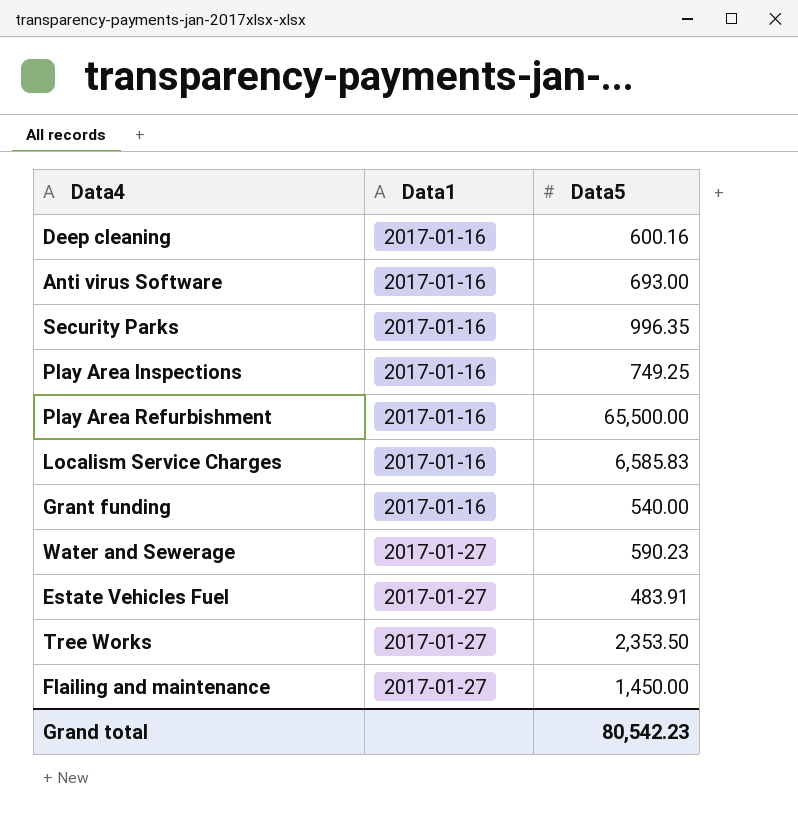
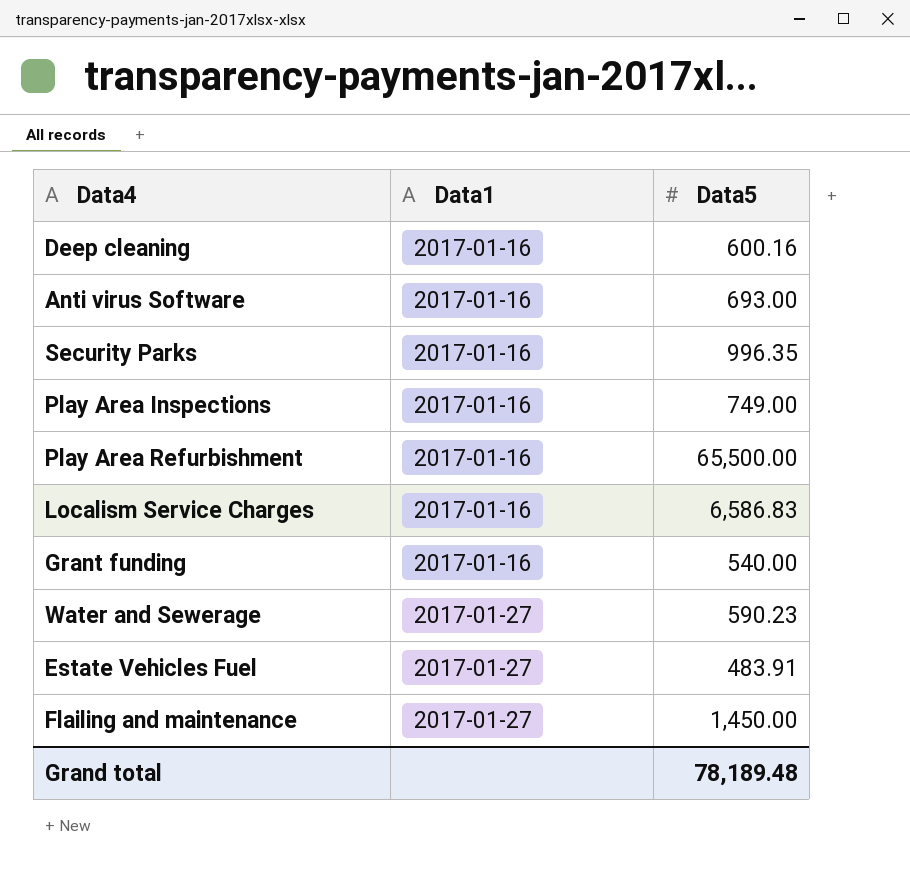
row Tree Works: 2017-01-27 | 2,353.50 -> none
Play Area Inspections | Data5: 749.25 -> 749.00
Localism Service Charges | Data5: 6,585.83 -> 6,586.83
Grand total | Data5: 80,542.23 -> 78,189.48

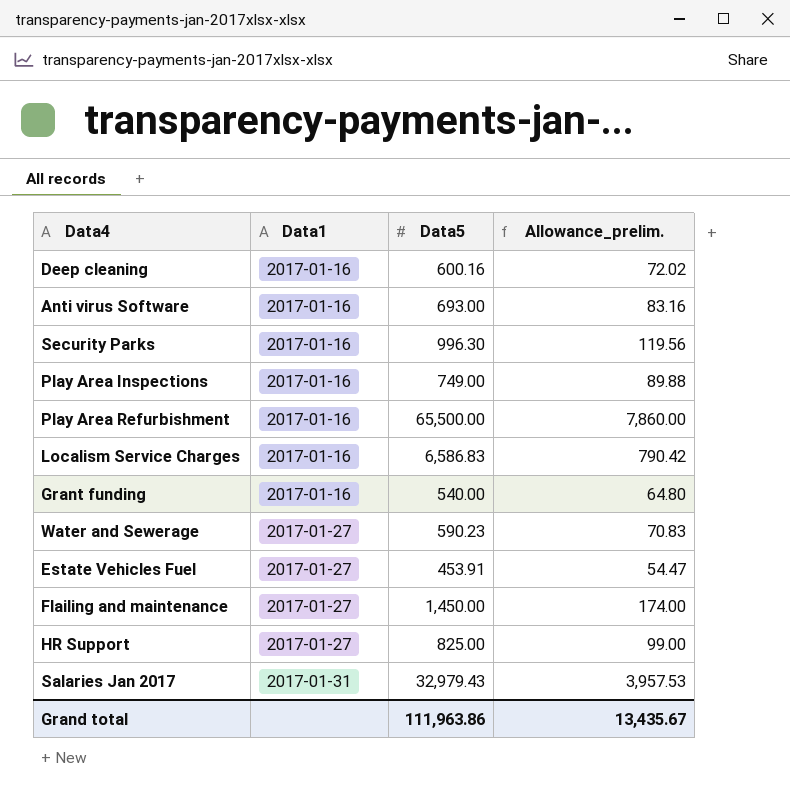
column Allowance_prelim. | formula: none -> [Data5] * 0.12
Security Parks | Data5: 996.35 -> 996.30
Estate Vehicles Fuel | Data5: 483.91 -> 453.91
row HR Support: none -> 2017-01-27 | 825.00 | 99.00
row Salaries Jan 2017: none -> 2017-01-31 | 32,979.43 | 3,957.53
Grand total | Data5: 78,189.48 -> 111,963.86

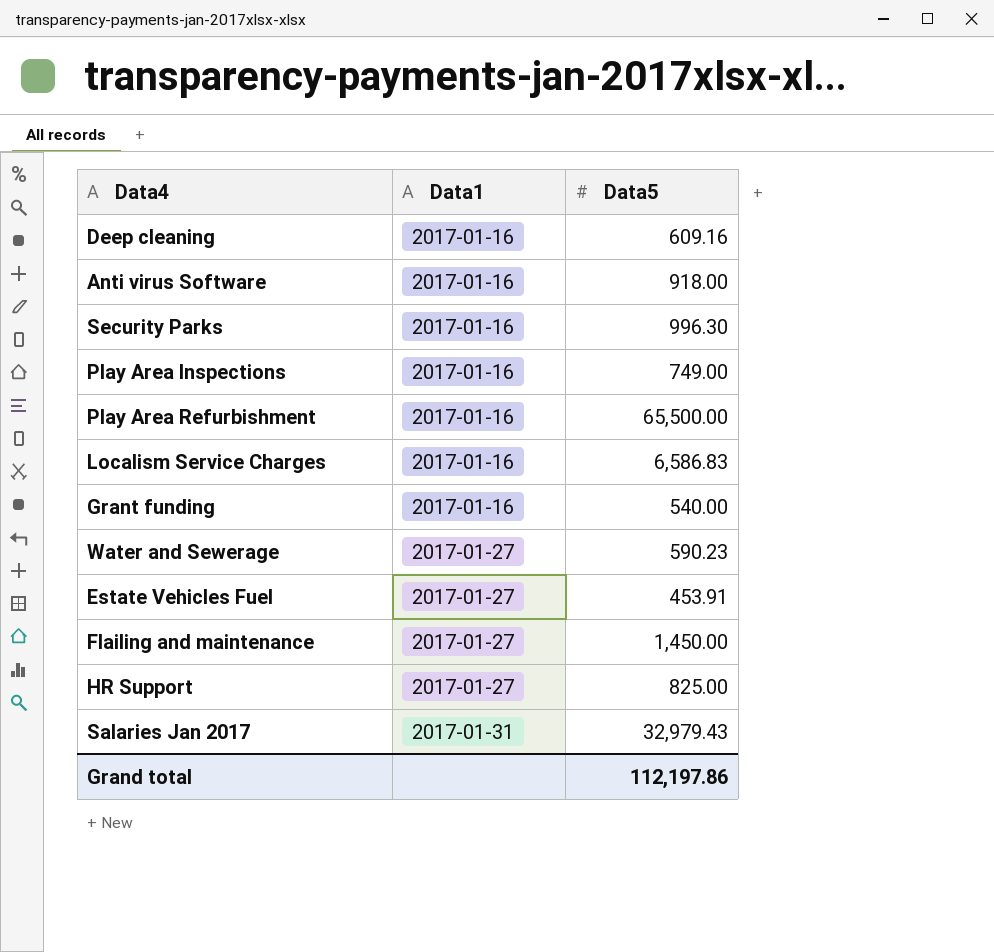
column Allowance_prelim. | formula: [Data5] * 0.12 -> none
Deep cleaning | Data5: 600.16 -> 609.16
Anti virus Software | Data5: 693.00 -> 918.00
Grand total | Data5: 111,963.86 -> 112,197.86

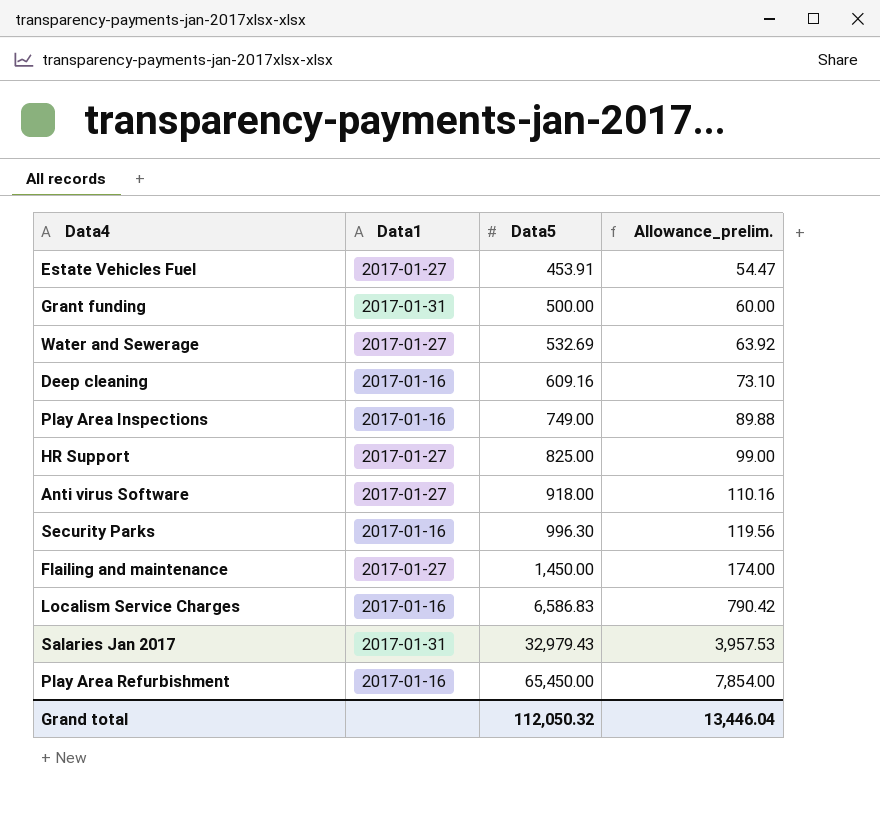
row order: Data1 ascending -> Data5 ascending
column Allowance_prelim. | formula: none -> [Data5] * 0.12
Grant funding | Data1: 2017-01-16 -> 2017-01-31
Grant funding | Data5: 540.00 -> 500.00
Water and Sewerage | Data5: 590.23 -> 532.69
Anti virus Software | Data1: 2017-01-16 -> 2017-01-27
Play Area Refurbishment | Data5: 65,500.00 -> 65,450.00
Grand total | Data5: 112,197.86 -> 112,050.32

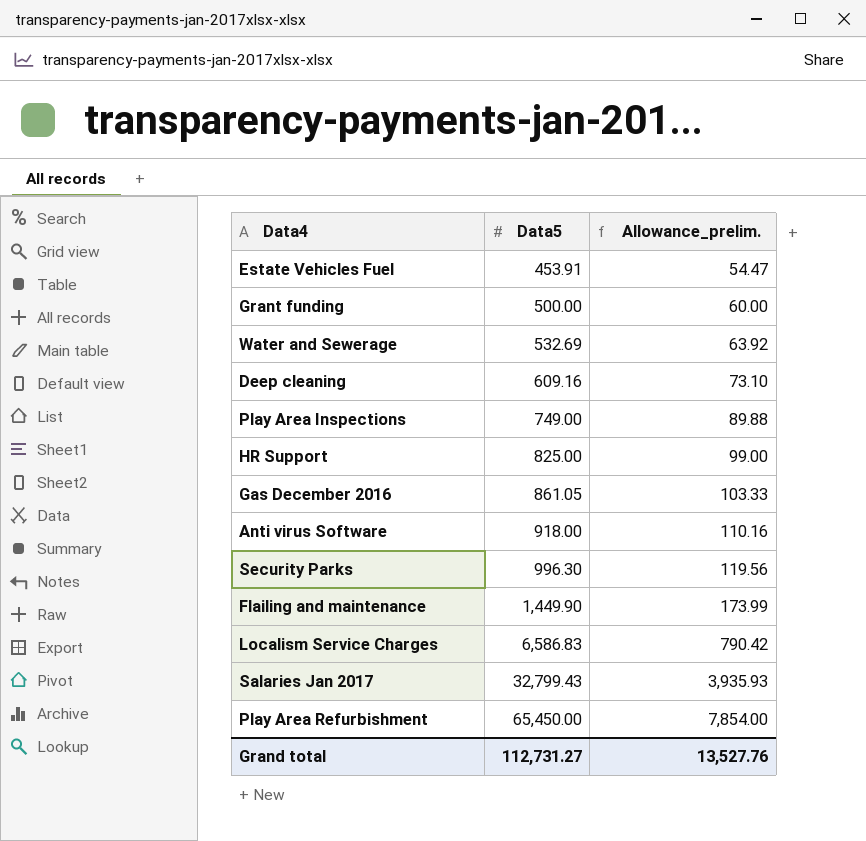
column Data1 | position: 2 -> none
row Gas December 2016: none -> 861.05 | 103.33
Flailing and maintenance | Data5: 1,450.00 -> 1,449.90
Flailing and maintenance | Allowance_prelim.: 174.00 -> 173.99
Salaries Jan 2017 | Data5: 32,979.43 -> 32,799.43
Salaries Jan 2017 | Allowance_prelim.: 3,957.53 -> 3,935.93
Grand total | Data5: 112,050.32 -> 112,731.27
Grand total | Allowance_prelim.: 13,446.04 -> 13,527.76

